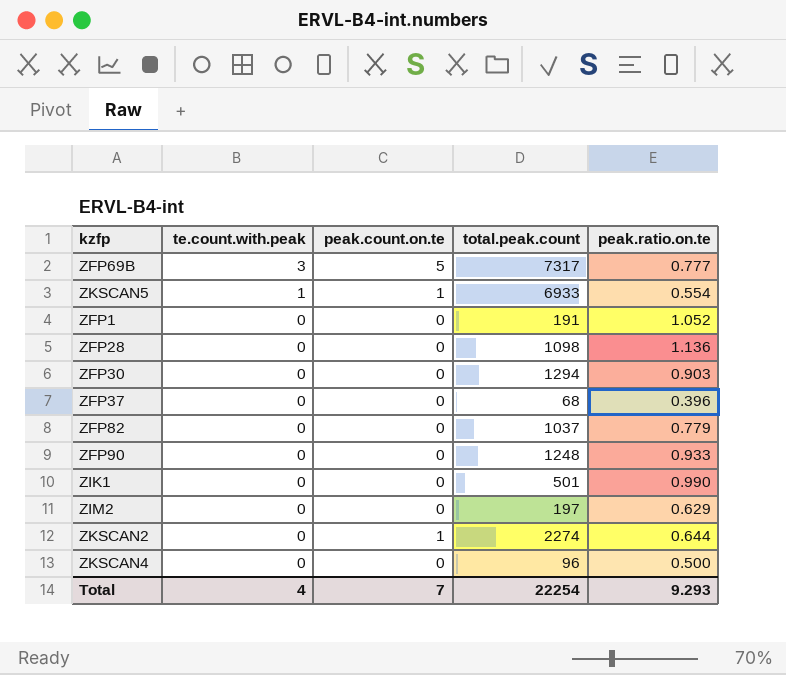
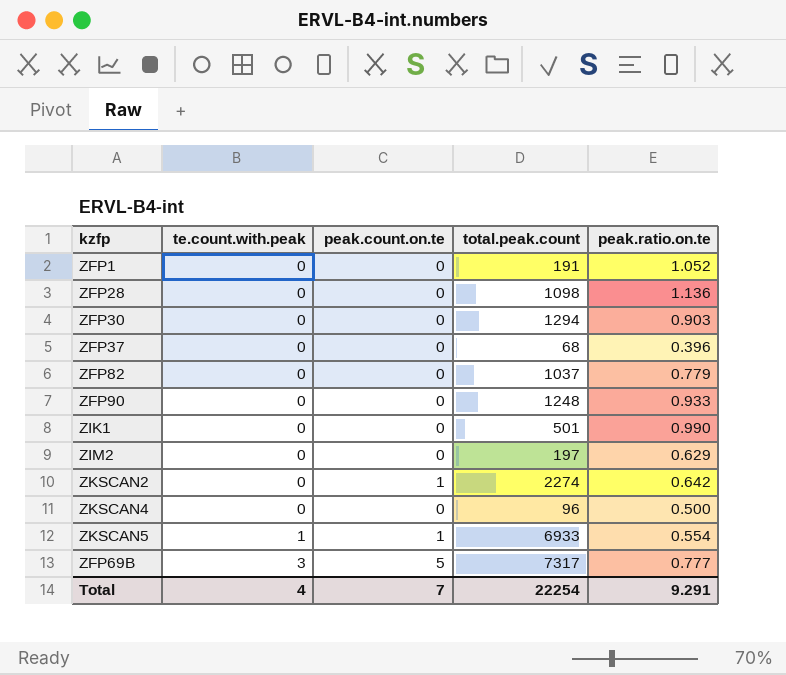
row order: te.count.with.peak descending -> te.count.with.peak ascending
ZKSCAN2 | peak.ratio.on.te: 0.644 -> 0.642
Total | peak.ratio.on.te: 9.293 -> 9.291

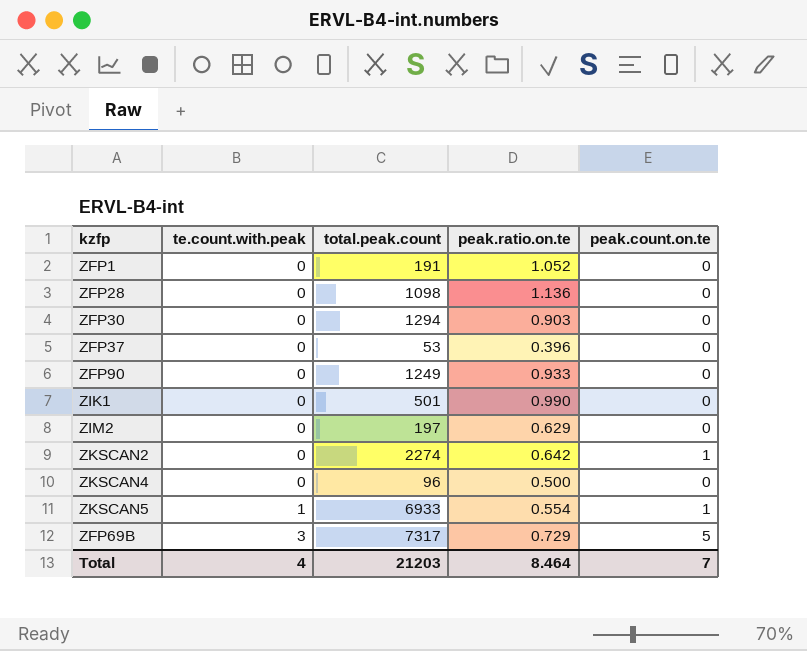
column peak.count.on.te | position: 3 -> 5
row ZFP82: 0 | 0 | 1037 | 0.779 -> none
ZFP37 | total.peak.count: 68 -> 53
ZFP90 | total.peak.count: 1248 -> 1249
ZFP69B | peak.ratio.on.te: 0.777 -> 0.729
Total | total.peak.count: 22254 -> 21203
Total | peak.ratio.on.te: 9.291 -> 8.464

